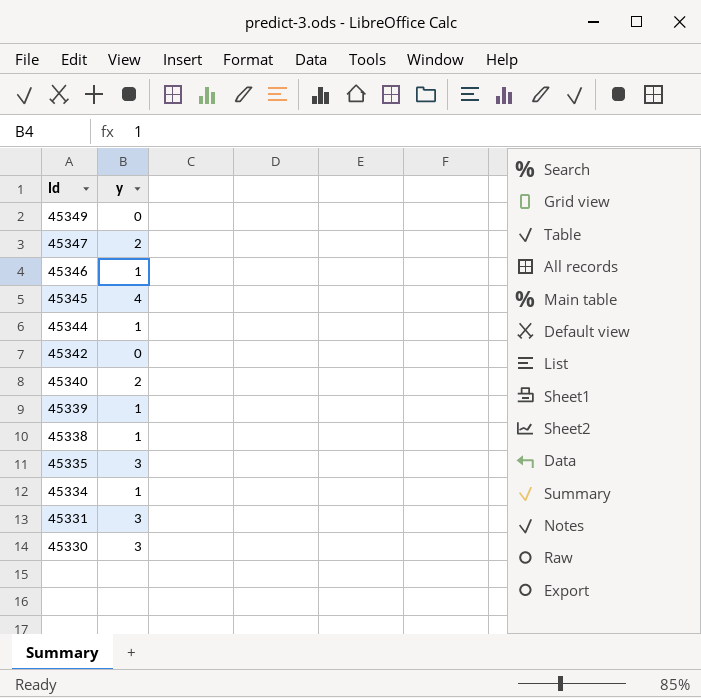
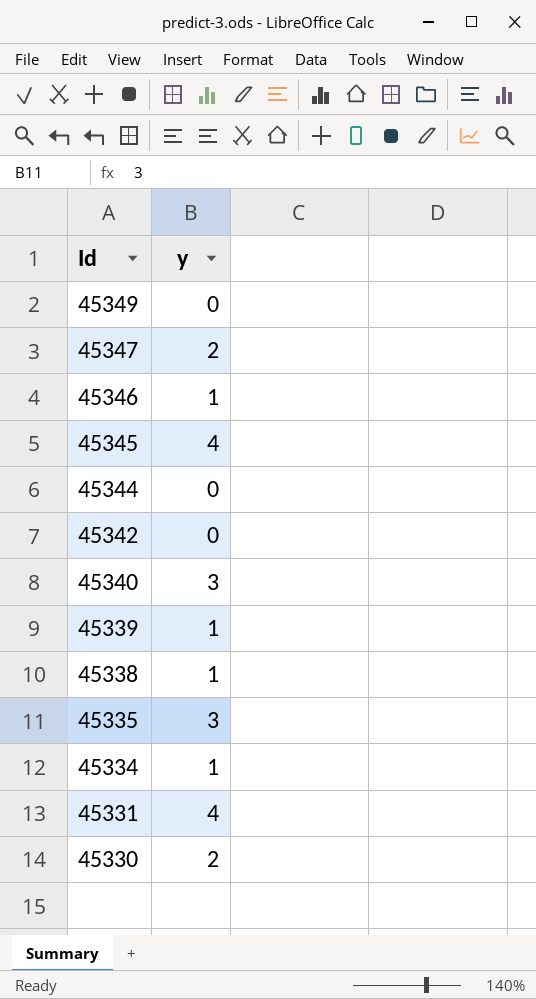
45344 | y: 1 -> 0
45340 | y: 2 -> 3
45331 | y: 3 -> 4
45330 | y: 3 -> 2

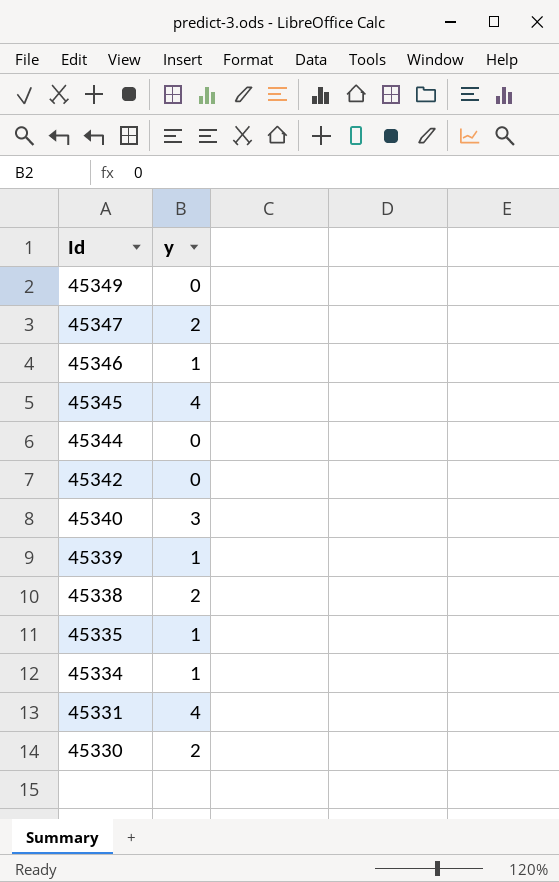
45338 | y: 1 -> 2
45335 | y: 3 -> 1

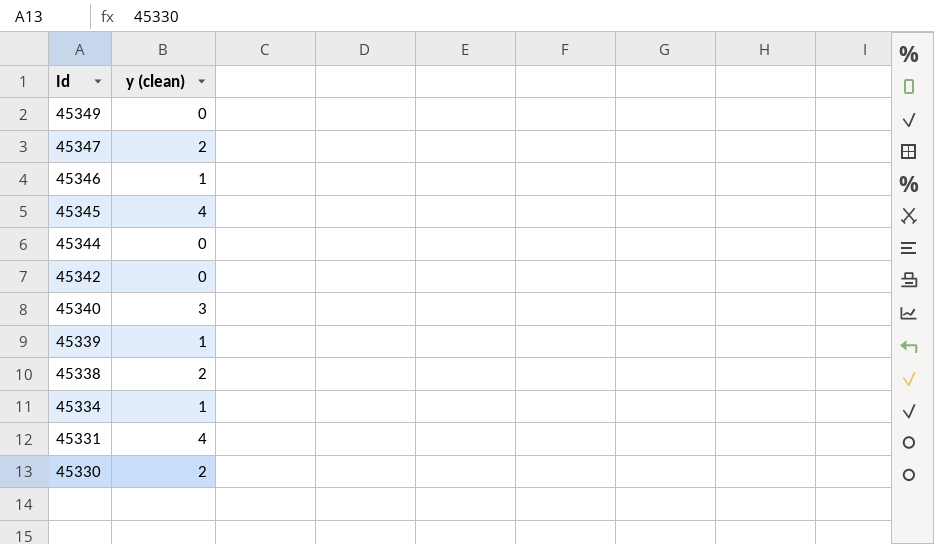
column name: y -> y (clean)
row 45335: 1 -> none

